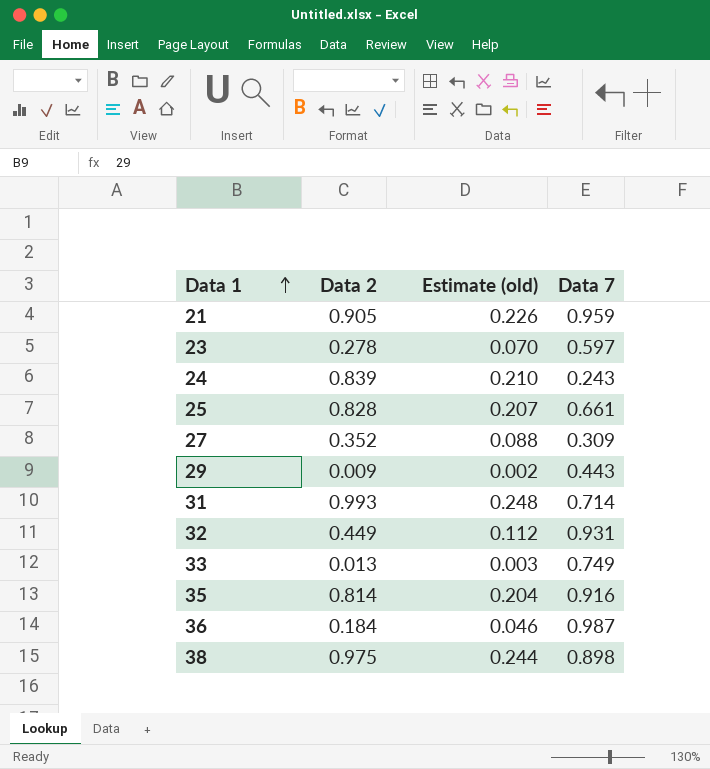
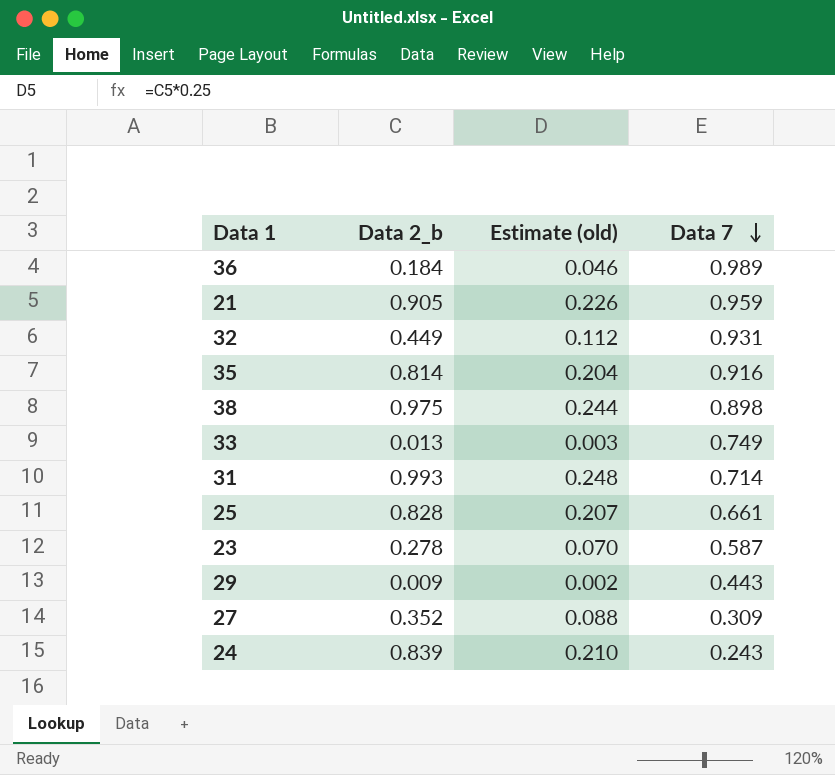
row order: Data 1 ascending -> Data 7 descending
column name: Data 2 -> Data 2_b
36 | Data 7: 0.987 -> 0.989
23 | Data 7: 0.597 -> 0.587

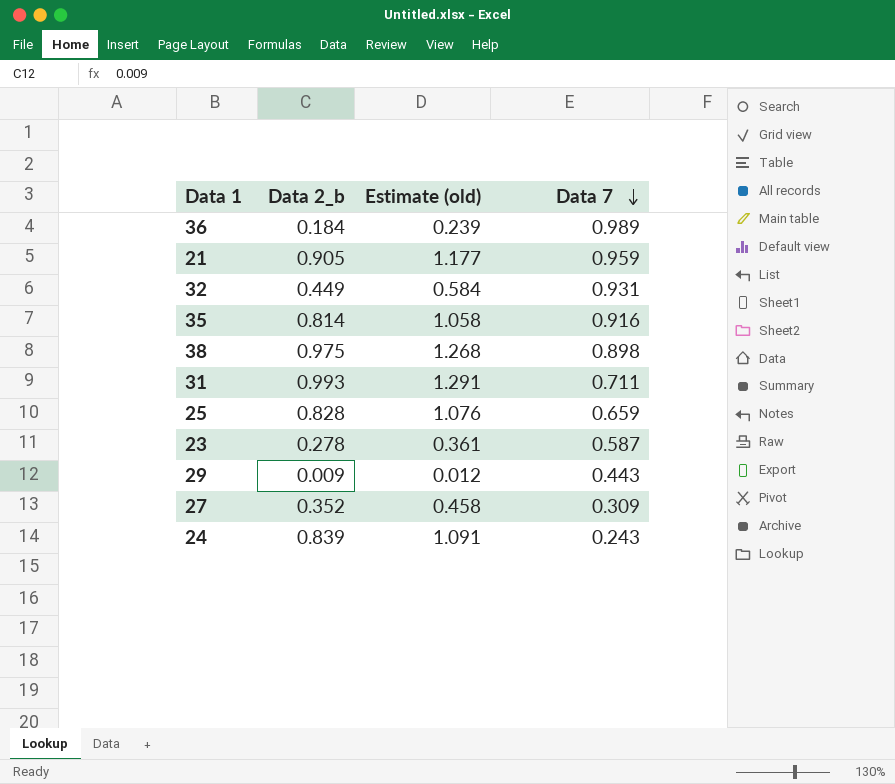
column Estimate (old) | formula: [Data 2_b] * 0.25 -> [Data 2_b] * 1.3
row 33: 0.013 | 0.003 | 0.749 -> none
31 | Data 7: 0.714 -> 0.711
25 | Data 7: 0.661 -> 0.659

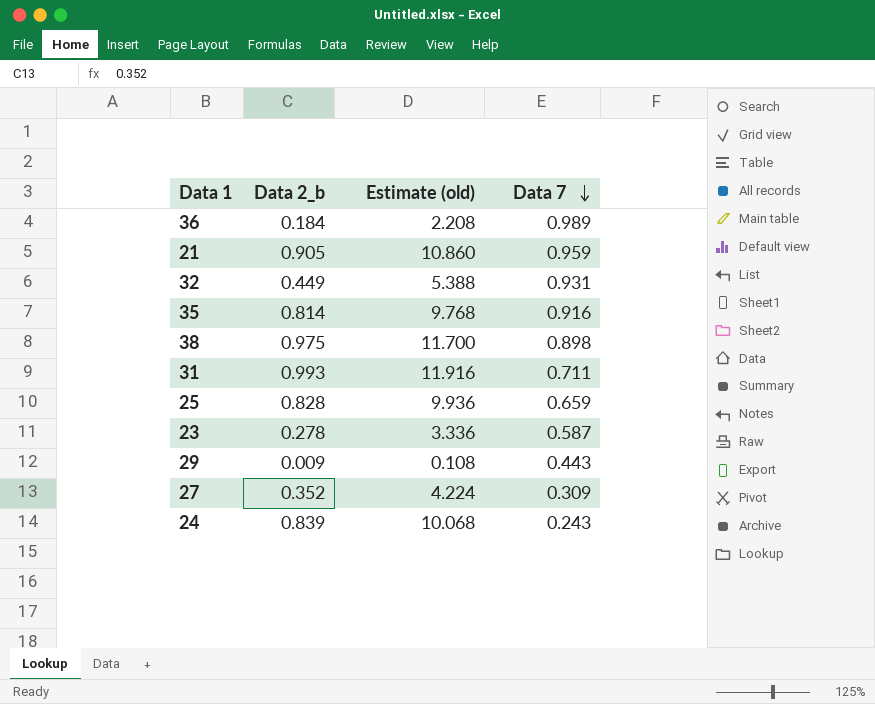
column Estimate (old) | formula: [Data 2_b] * 1.3 -> [Data 2_b] * 12

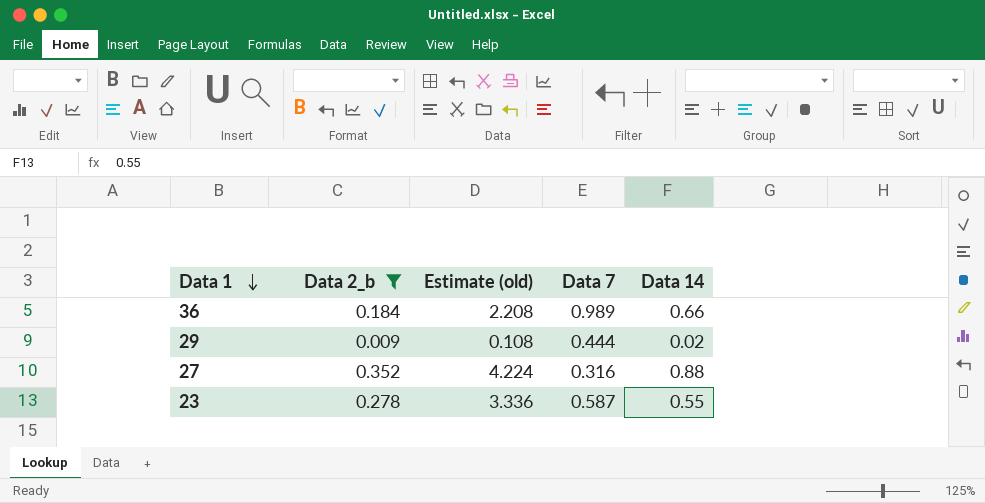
filter: none -> Data 2_b <= 0.352
row order: Data 7 descending -> Data 1 descending
column Data 14 | position: none -> 5
29 | Data 7: 0.443 -> 0.444
27 | Data 7: 0.309 -> 0.316

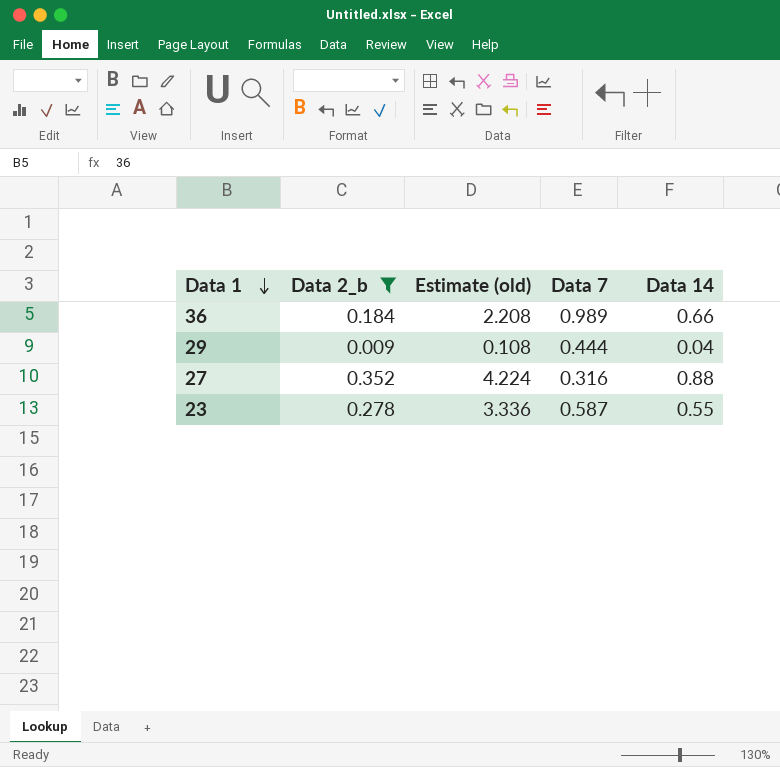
29 | Data 14: 0.02 -> 0.04

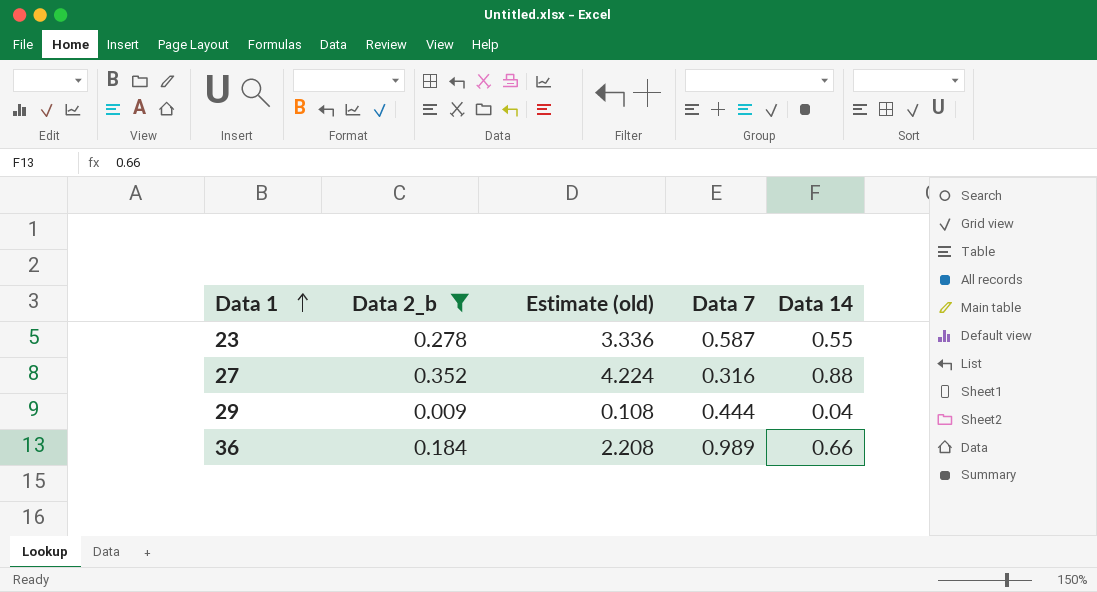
row order: Data 1 descending -> Data 1 ascending

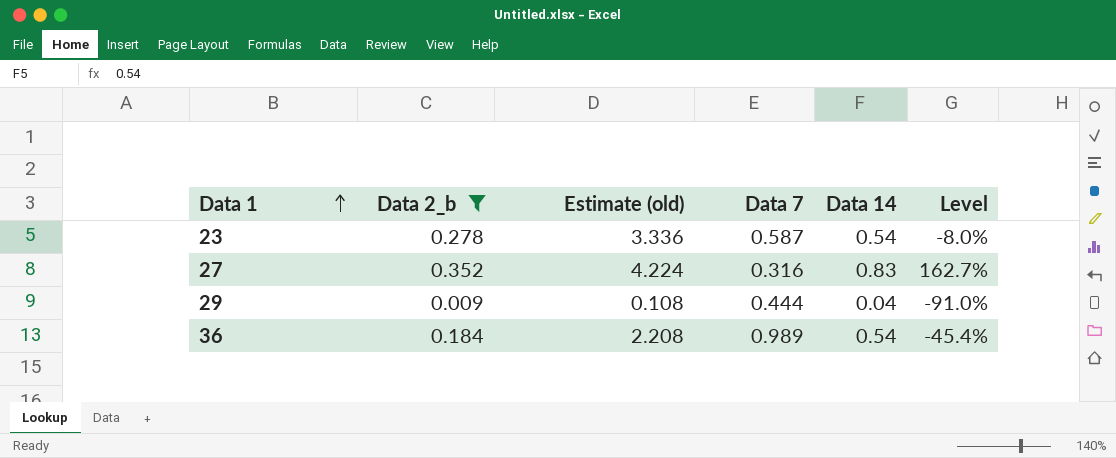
column Level | formula: none -> ([Data 14] - [Data 7]) / [Data 7]
23 | Data 14: 0.55 -> 0.54
27 | Data 14: 0.88 -> 0.83
36 | Data 14: 0.66 -> 0.54

